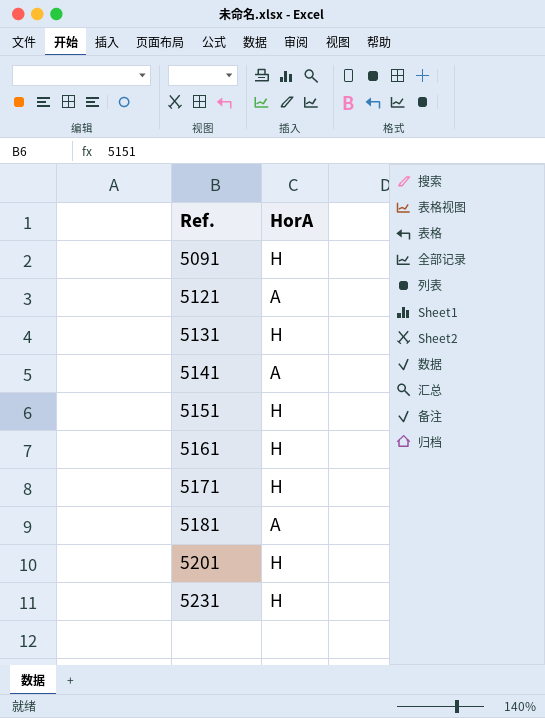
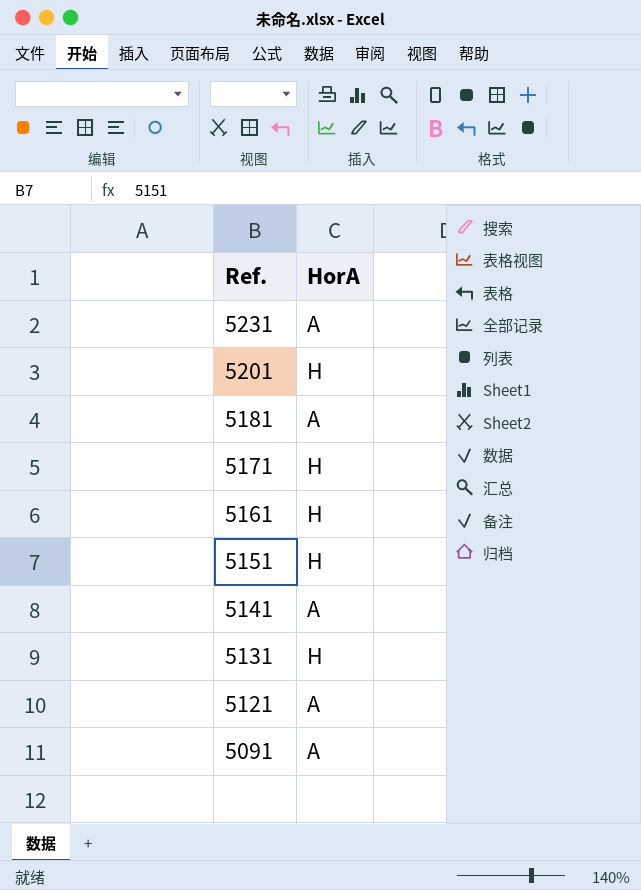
row order: Ref. ascending -> Ref. descending
5231 | HorA: H -> A
5091 | HorA: H -> A

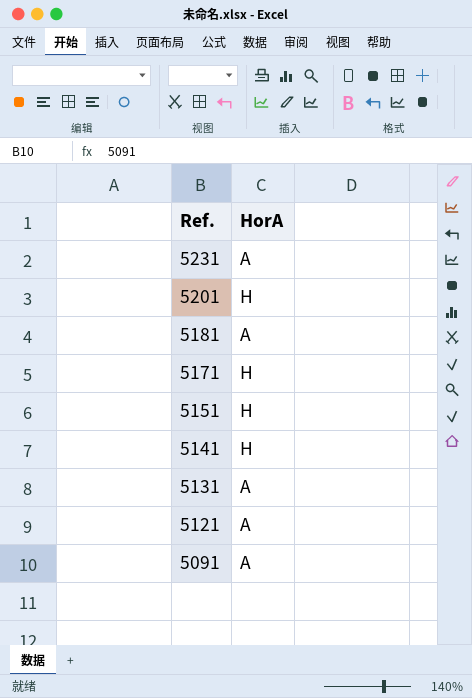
row 5161: H -> none
5141 | HorA: A -> H
5131 | HorA: H -> A

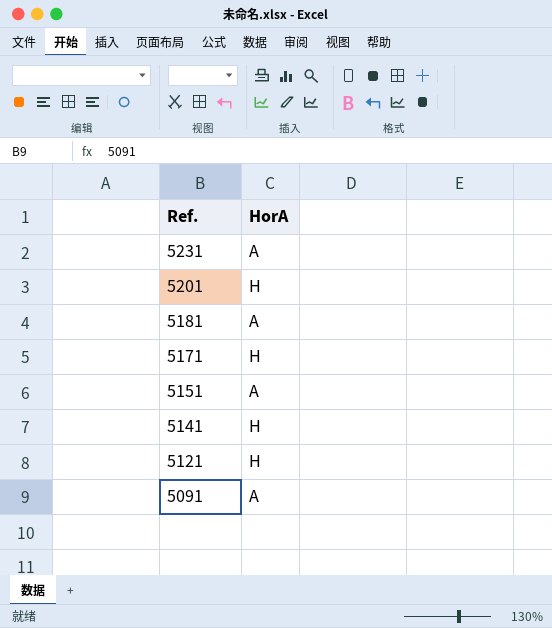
row 5131: A -> none
5151 | HorA: H -> A
5121 | HorA: A -> H

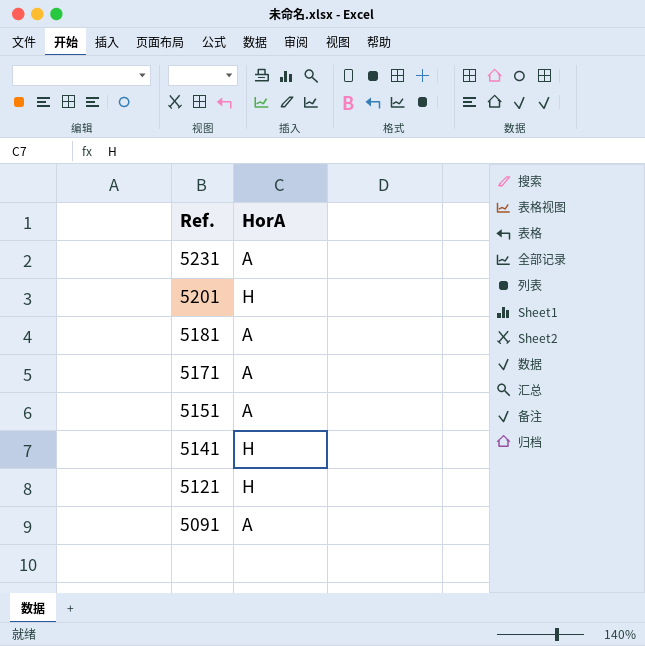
5171 | HorA: H -> A

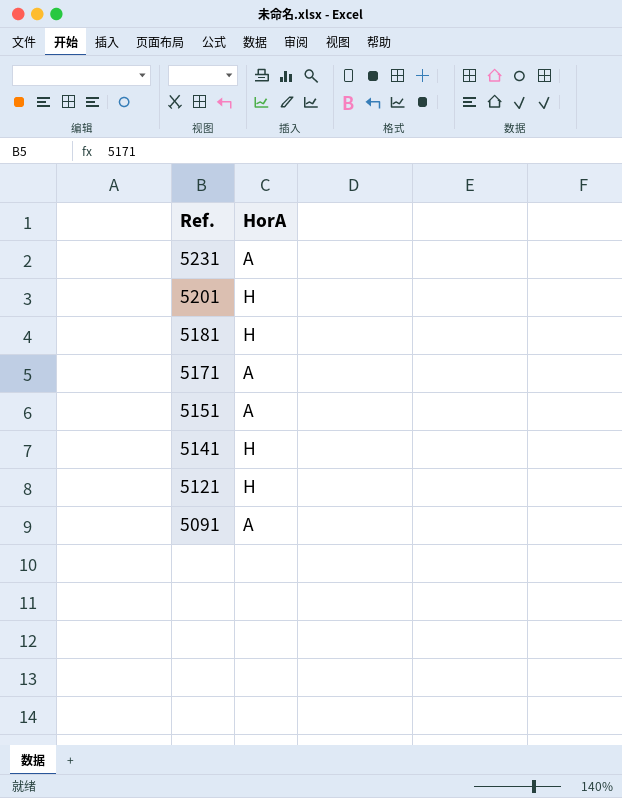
5181 | HorA: A -> H

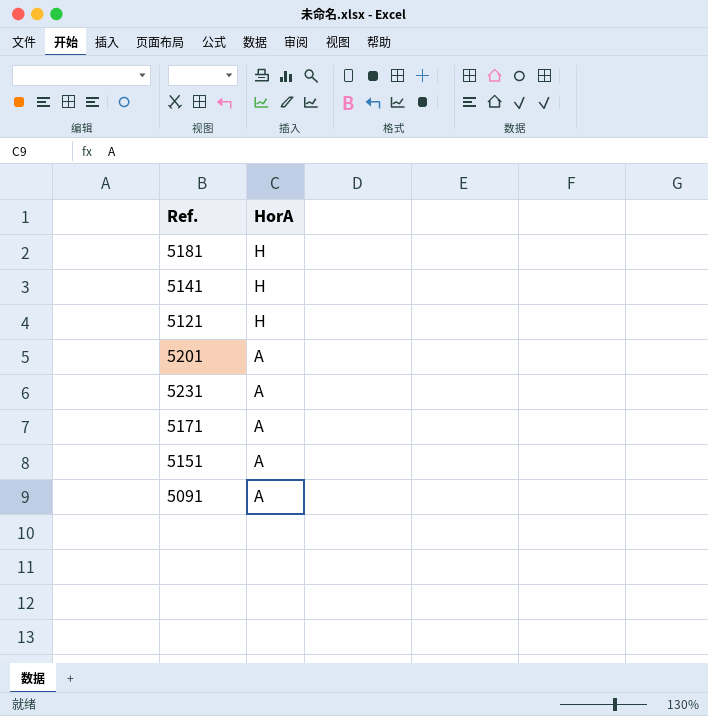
row order: Ref. descending -> HorA descending
5201 | HorA: H -> A

